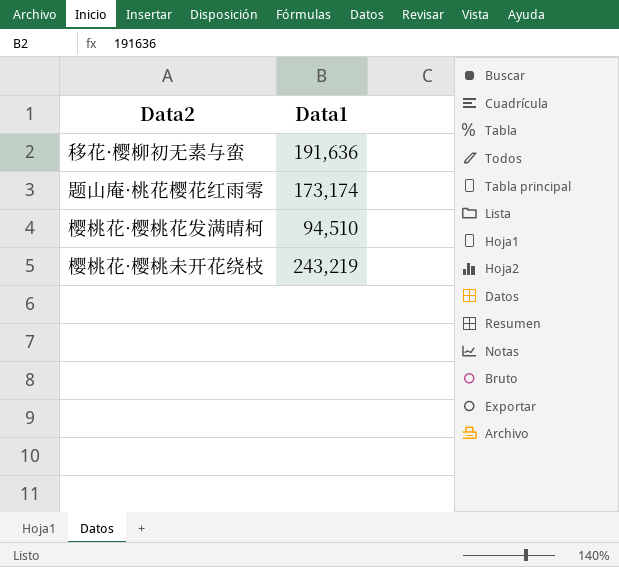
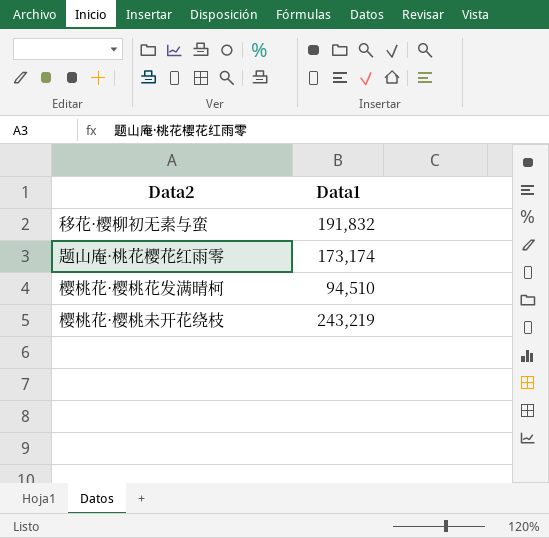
移花·樱柳初无素与蛮 | Data1: 191,636 -> 191,832

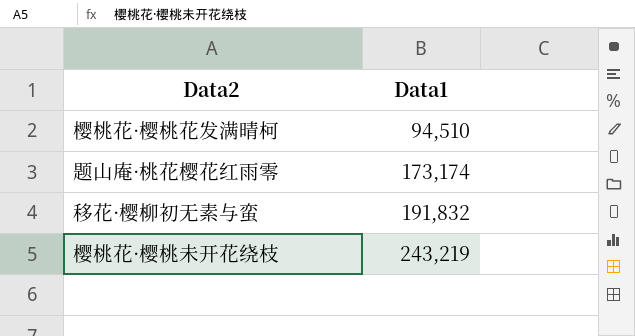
row order: none -> Data1 ascending

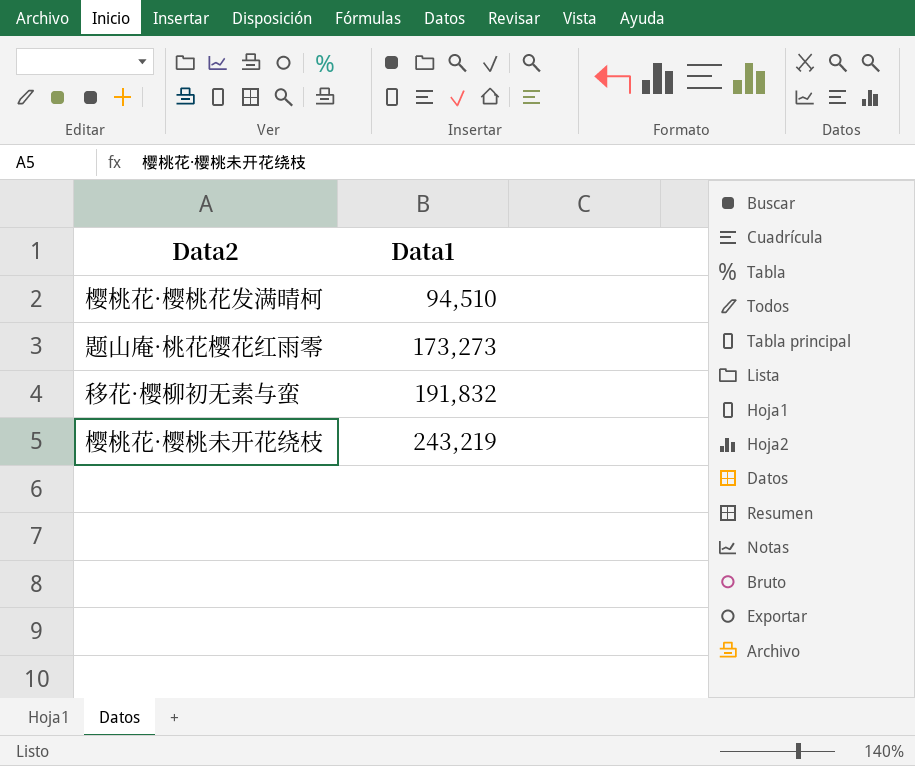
题山庵·桃花樱花红雨零 | Data1: 173,174 -> 173,273

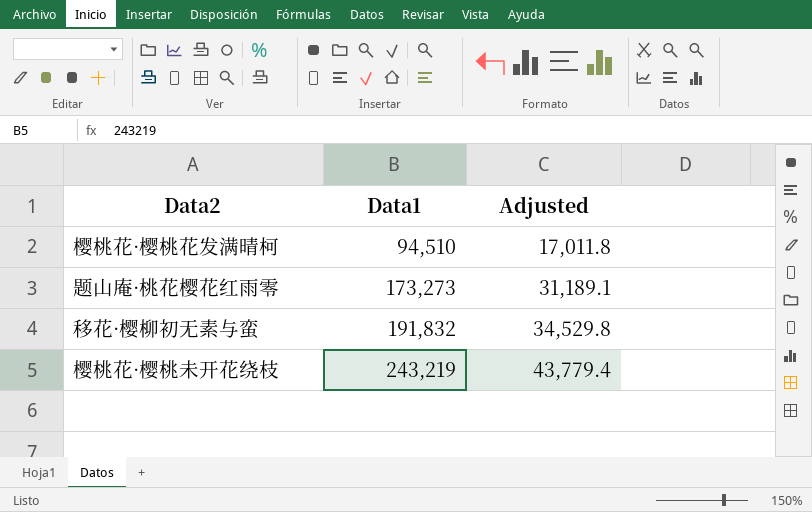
column Adjusted | formula: none -> [Data1] * 0.18

